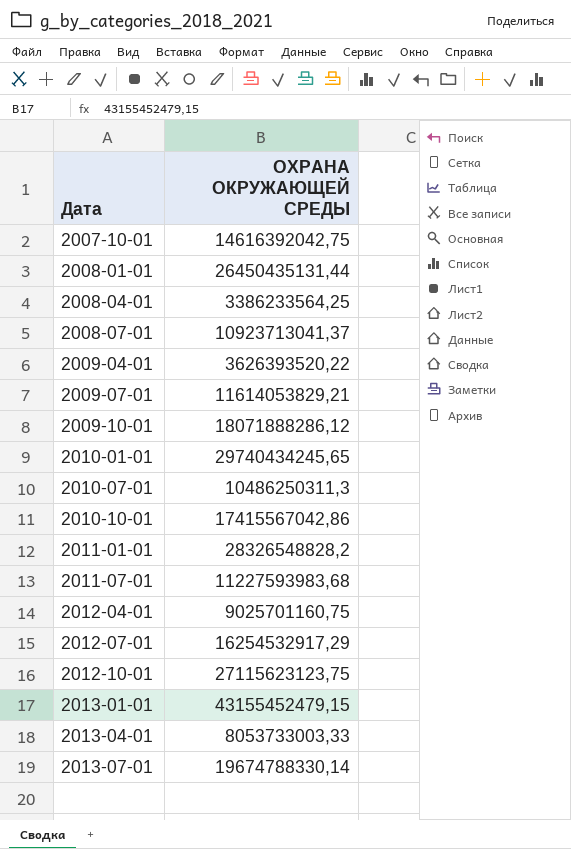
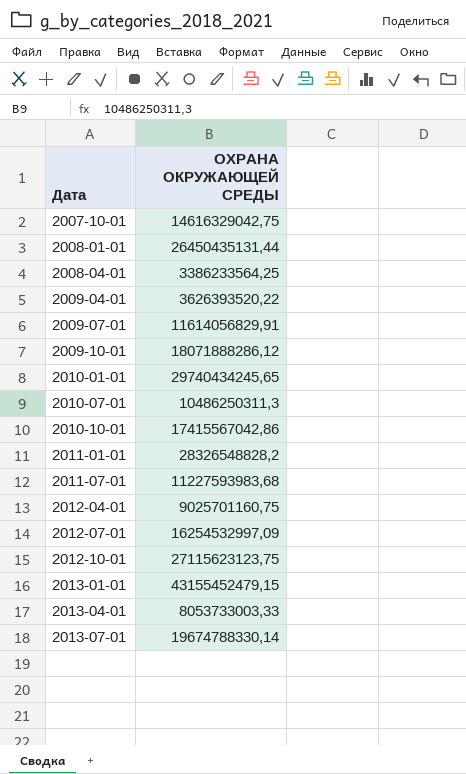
row 2008-07-01: 10923713041,37 -> none
2007-10-01 | ОХРАНА ОКРУЖАЮЩЕЙ СРЕДЫ: 14616392042,75 -> 14616329042,75
2009-07-01 | ОХРАНА ОКРУЖАЮЩЕЙ СРЕДЫ: 11614053829,21 -> 11614056829,91
2012-07-01 | ОХРАНА ОКРУЖАЮЩЕЙ СРЕДЫ: 16254532917,29 -> 16254532997,09

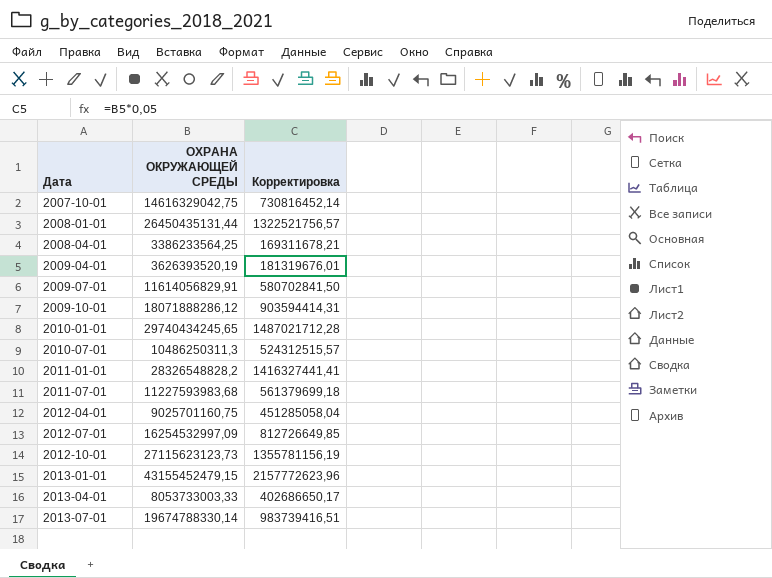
column Корректировка | formula: none -> [ОХРАНА ОКРУЖАЮЩЕЙ СРЕДЫ] * 0,05
row 2010-10-01: 17415567042,86 -> none
2009-04-01 | ОХРАНА ОКРУЖАЮЩЕЙ СРЕДЫ: 3626393520,22 -> 3626393520,19
2012-10-01 | ОХРАНА ОКРУЖАЮЩЕЙ СРЕДЫ: 27115623123,75 -> 27115623123,73

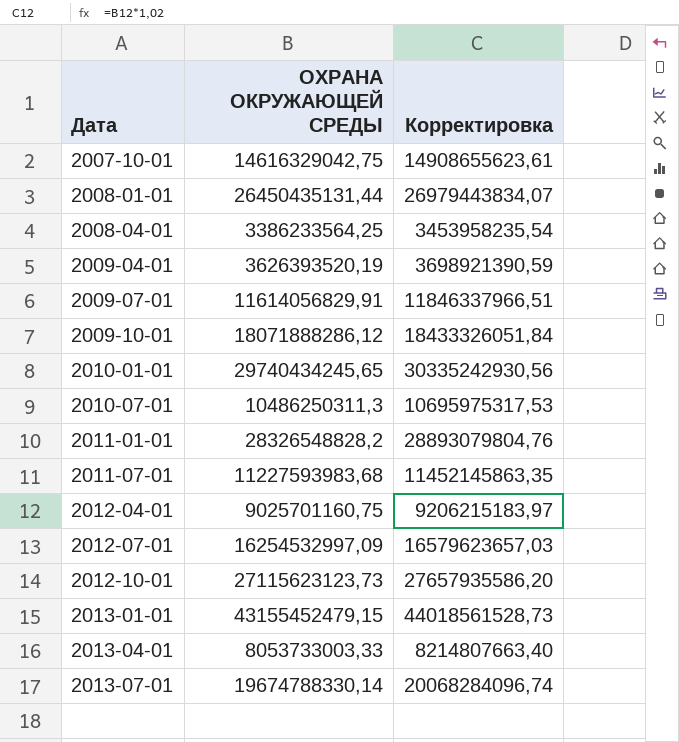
column Корректировка | formula: [ОХРАНА ОКРУЖАЮЩЕЙ СРЕДЫ] * 0,05 -> [ОХРАНА ОКРУЖАЮЩЕЙ СРЕДЫ] * 1,02

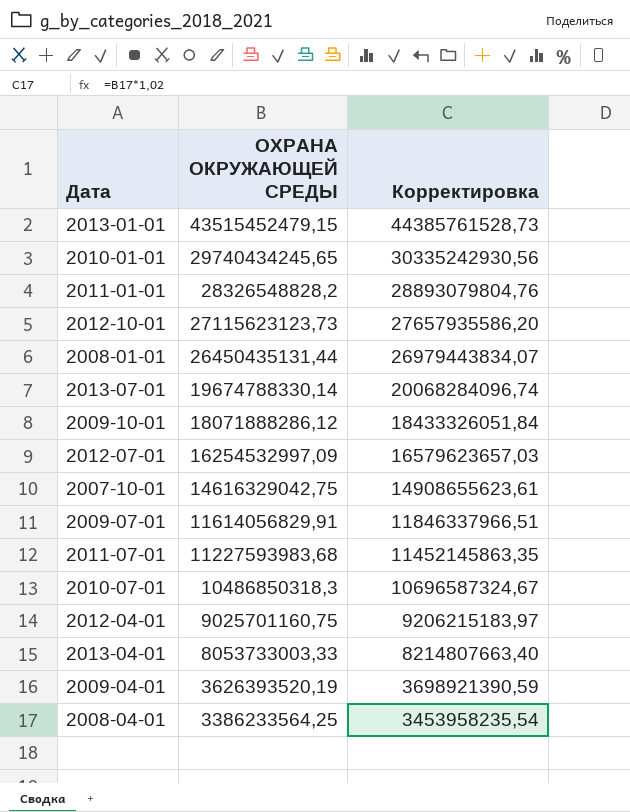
row order: Дата ascending -> ОХРАНА ОКРУЖАЮЩЕЙ СРЕДЫ descending
2013-01-01 | ОХРАНА ОКРУЖАЮЩЕЙ СРЕДЫ: 43155452479,15 -> 43515452479,15
2013-01-01 | Корректировка: 44018561528,73 -> 44385761528,73
2010-07-01 | ОХРАНА ОКРУЖАЮЩЕЙ СРЕДЫ: 10486250311,3 -> 10486850318,3
2010-07-01 | Корректировка: 10695975317,53 -> 10696587324,67

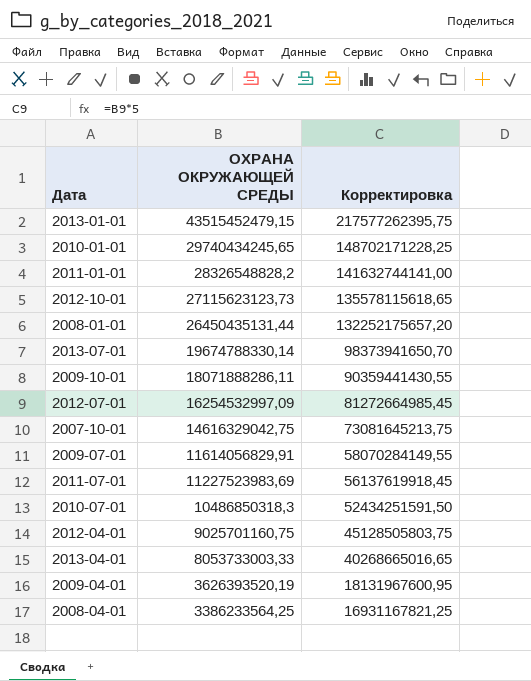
column Корректировка | formula: [ОХРАНА ОКРУЖАЮЩЕЙ СРЕДЫ] * 1,02 -> [ОХРАНА ОКРУЖАЮЩЕЙ СРЕДЫ] * 5
2009-10-01 | ОХРАНА ОКРУЖАЮЩЕЙ СРЕДЫ: 18071888286,12 -> 18071888286,11
2011-07-01 | ОХРАНА ОКРУЖАЮЩЕЙ СРЕДЫ: 11227593983,68 -> 11227523983,69

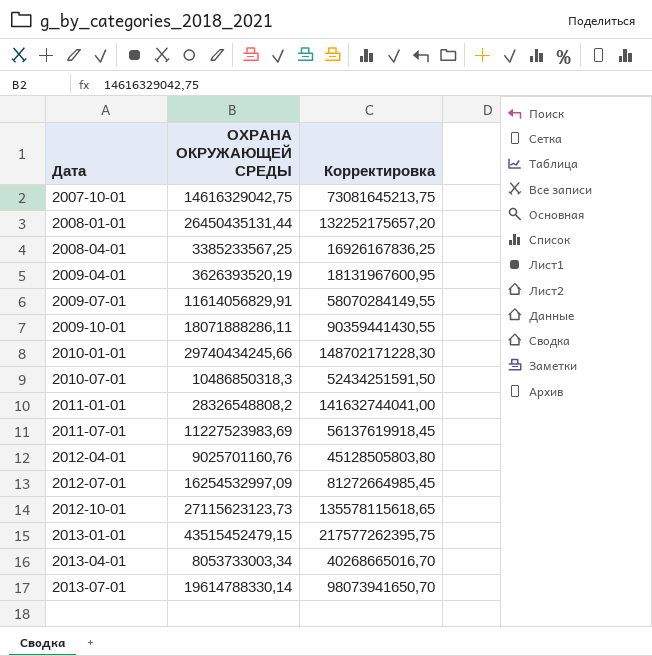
row order: ОХРАНА ОКРУЖАЮЩЕЙ СРЕДЫ descending -> Дата ascending
2008-04-01 | ОХРАНА ОКРУЖАЮЩЕЙ СРЕДЫ: 3386233564,25 -> 3385233567,25
2008-04-01 | Корректировка: 16931167821,25 -> 16926167836,25
2010-01-01 | ОХРАНА ОКРУЖАЮЩЕЙ СРЕДЫ: 29740434245,65 -> 29740434245,66
2010-01-01 | Корректировка: 148702171228,25 -> 148702171228,30
2011-01-01 | ОХРАНА ОКРУЖАЮЩЕЙ СРЕДЫ: 28326548828,2 -> 28326548808,2
2011-01-01 | Корректировка: 141632744141,00 -> 141632744041,00
2012-04-01 | ОХРАНА ОКРУЖАЮЩЕЙ СРЕДЫ: 9025701160,75 -> 9025701160,76
2012-04-01 | Корректировка: 45128505803,75 -> 45128505803,80
2013-04-01 | ОХРАНА ОКРУЖАЮЩЕЙ СРЕДЫ: 8053733003,33 -> 8053733003,34
2013-04-01 | Корректировка: 40268665016,65 -> 40268665016,70
2013-07-01 | ОХРАНА ОКРУЖАЮЩЕЙ СРЕДЫ: 19674788330,14 -> 19614788330,14
2013-07-01 | Корректировка: 98373941650,70 -> 98073941650,70

